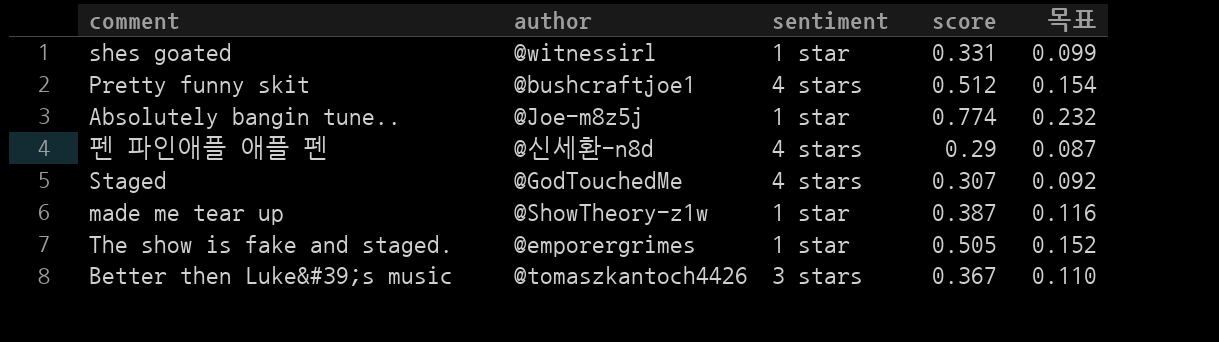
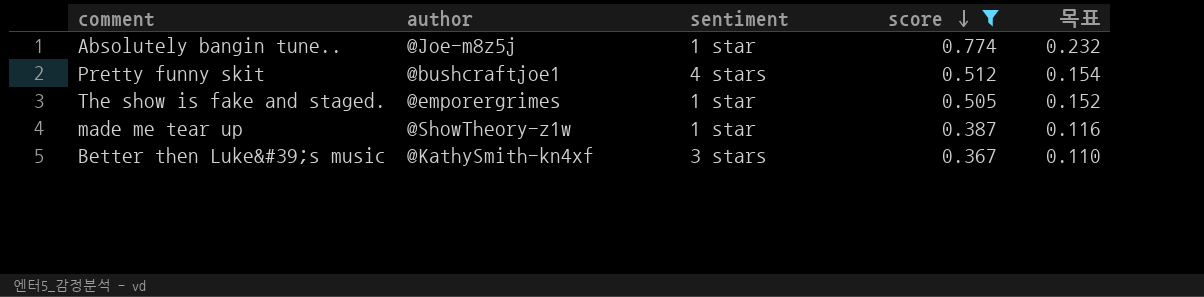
filter: none -> score >= 0.367
row order: none -> score descending
Better then Luke&#39;s music | author: @tomaszkantoch4426 -> @KathySmith-kn4xf

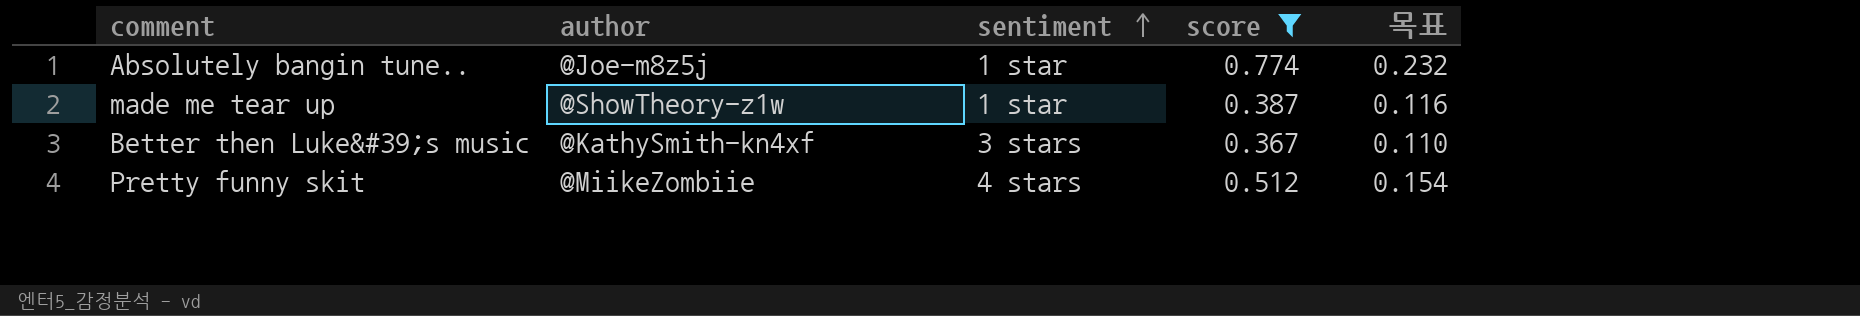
row order: score descending -> sentiment ascending
row The show is fake and staged.: @emporergrimes | 1 star | 0.505 | 0.152 -> none
Pretty funny skit | author: @bushcraftjoe1 -> @MiikeZombiie

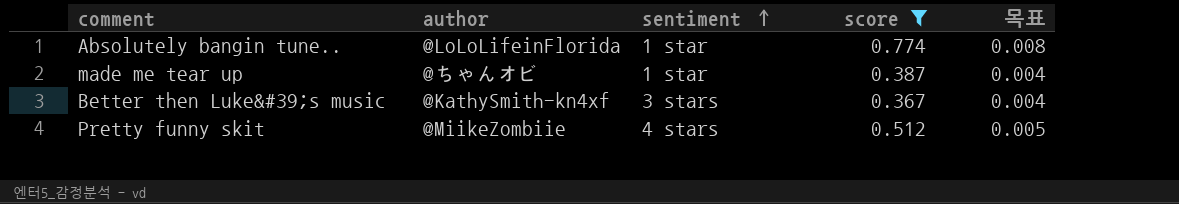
column 목표 | formula: [score] * 0.3 -> [score] * 0.01
Absolutely bangin tune.. | author: @Joe-m8z5j -> @LoLoLifeinFlorida
made me tear up | author: @ShowTheory-z1w -> @ちゃんオビ

